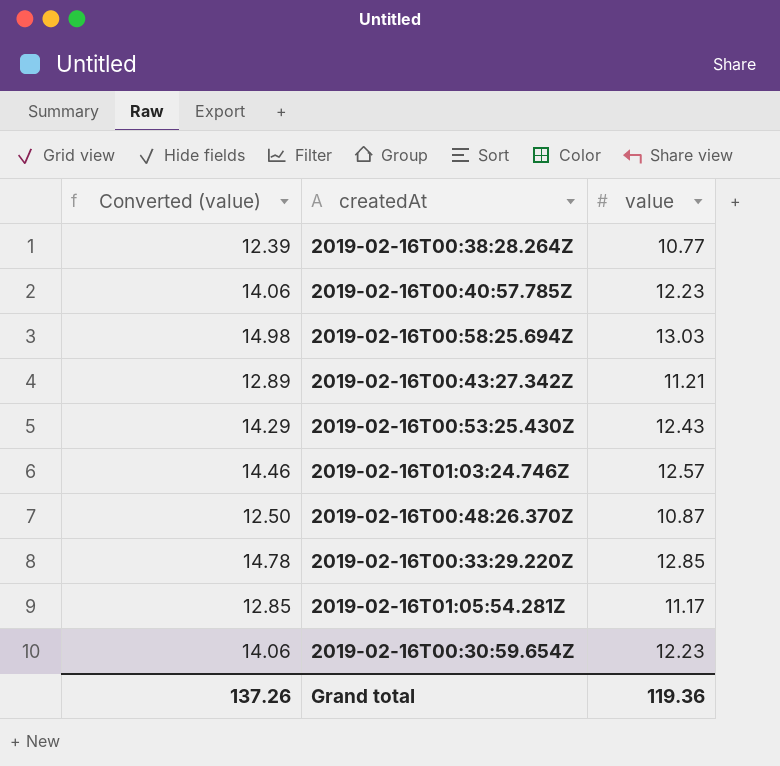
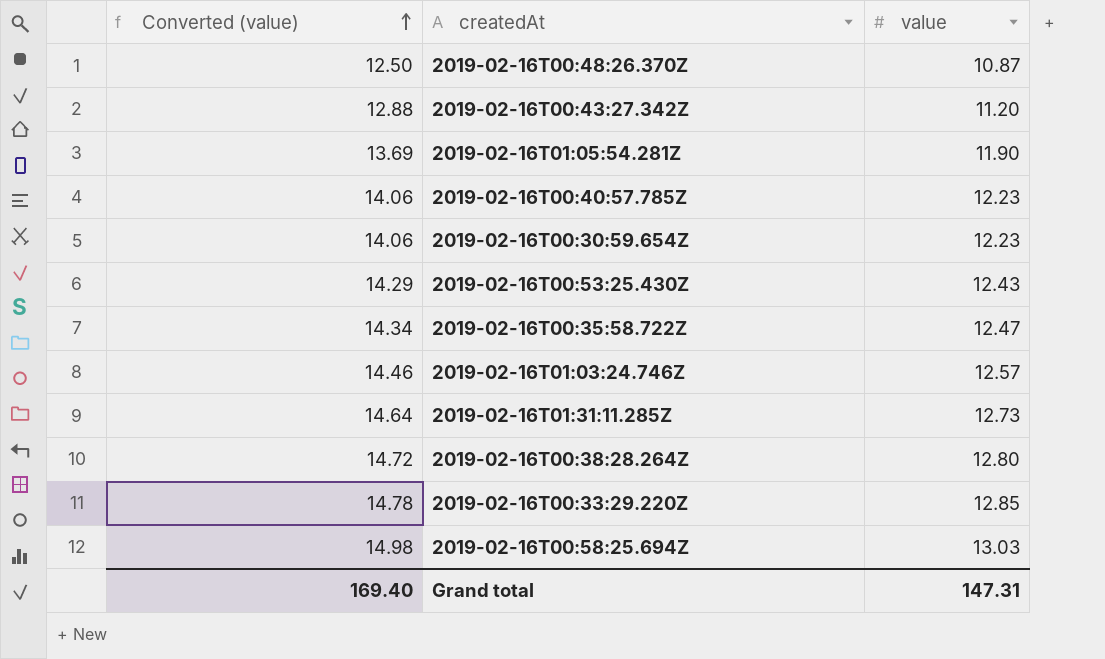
row order: none -> Converted (value) ascending
2019-02-16T00:43:27.342Z | Converted (value): 12.89 -> 12.88
2019-02-16T00:43:27.342Z | value: 11.21 -> 11.20
2019-02-16T01:05:54.281Z | Converted (value): 12.85 -> 13.69
2019-02-16T01:05:54.281Z | value: 11.17 -> 11.90
row 2019-02-16T00:35:58.722Z: none -> 14.34 | 12.47
row 2019-02-16T01:31:11.285Z: none -> 14.64 | 12.73
2019-02-16T00:38:28.264Z | Converted (value): 12.39 -> 14.72
2019-02-16T00:38:28.264Z | value: 10.77 -> 12.80
Grand total | Converted (value): 137.26 -> 169.40
Grand total | value: 119.36 -> 147.31

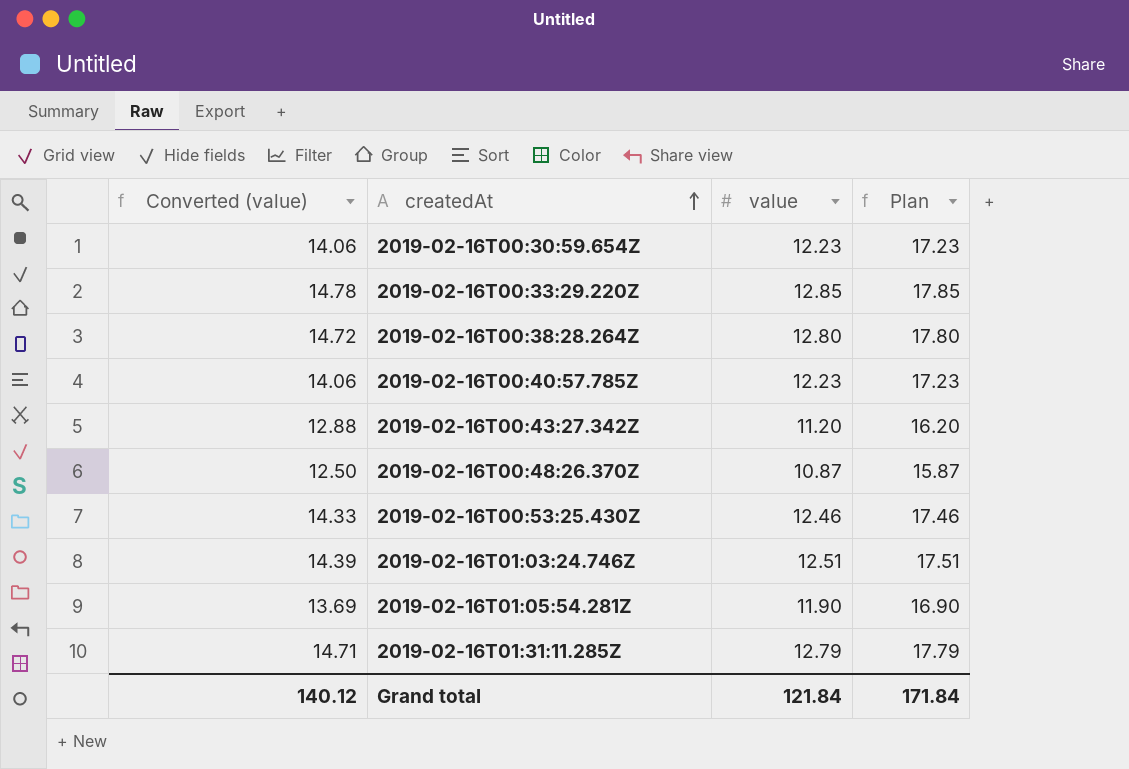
row order: Converted (value) ascending -> createdAt ascending
column Plan | formula: none -> [value] + 5
row 2019-02-16T00:35:58.722Z: 14.34 | 12.47 -> none
row 2019-02-16T00:58:25.694Z: 14.98 | 13.03 -> none
2019-02-16T00:53:25.430Z | Converted (value): 14.29 -> 14.33
2019-02-16T00:53:25.430Z | value: 12.43 -> 12.46
2019-02-16T01:03:24.746Z | Converted (value): 14.46 -> 14.39
2019-02-16T01:03:24.746Z | value: 12.57 -> 12.51
2019-02-16T01:31:11.285Z | Converted (value): 14.64 -> 14.71
2019-02-16T01:31:11.285Z | value: 12.73 -> 12.79
Grand total | Converted (value): 169.40 -> 140.12
Grand total | value: 147.31 -> 121.84

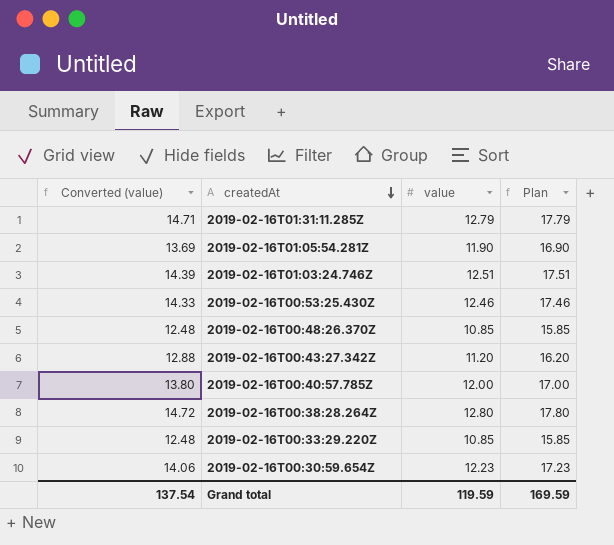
row order: createdAt ascending -> createdAt descending
2019-02-16T00:48:26.370Z | Converted (value): 12.50 -> 12.48
2019-02-16T00:48:26.370Z | value: 10.87 -> 10.85
2019-02-16T00:48:26.370Z | Plan: 15.87 -> 15.85
2019-02-16T00:40:57.785Z | Converted (value): 14.06 -> 13.80
2019-02-16T00:40:57.785Z | value: 12.23 -> 12.00
2019-02-16T00:40:57.785Z | Plan: 17.23 -> 17.00
2019-02-16T00:33:29.220Z | Converted (value): 14.78 -> 12.48
2019-02-16T00:33:29.220Z | value: 12.85 -> 10.85
2019-02-16T00:33:29.220Z | Plan: 17.85 -> 15.85
Grand total | Converted (value): 140.12 -> 137.54
Grand total | value: 121.84 -> 119.59
Grand total | Plan: 171.84 -> 169.59

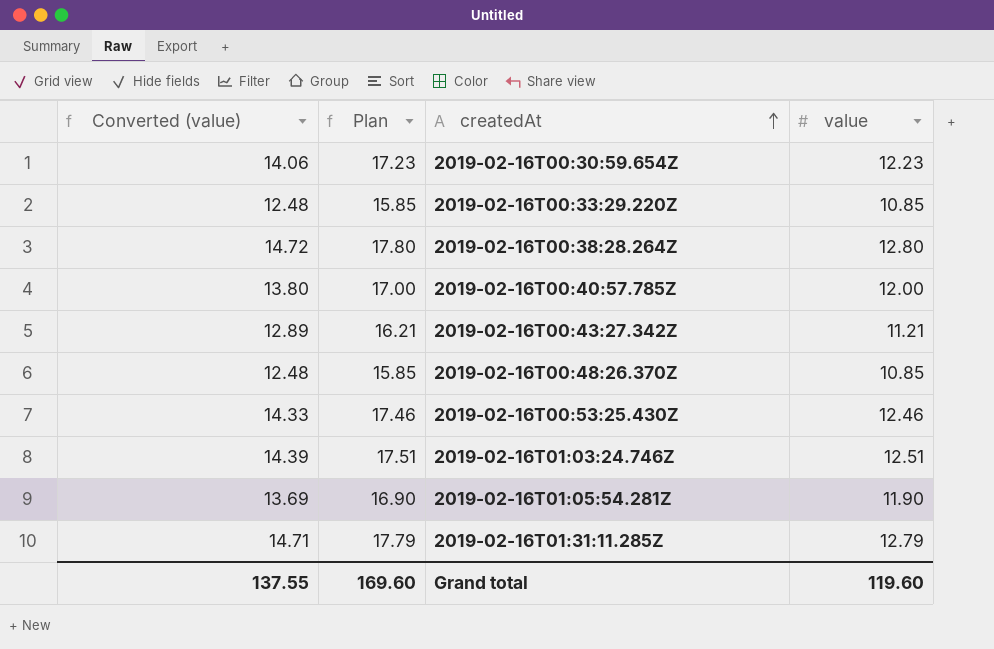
row order: createdAt descending -> createdAt ascending
column Plan | position: 4 -> 2
2019-02-16T00:43:27.342Z | Converted (value): 12.88 -> 12.89
2019-02-16T00:43:27.342Z | Plan: 16.20 -> 16.21
2019-02-16T00:43:27.342Z | value: 11.20 -> 11.21
Grand total | Converted (value): 137.54 -> 137.55
Grand total | Plan: 169.59 -> 169.60
Grand total | value: 119.59 -> 119.60

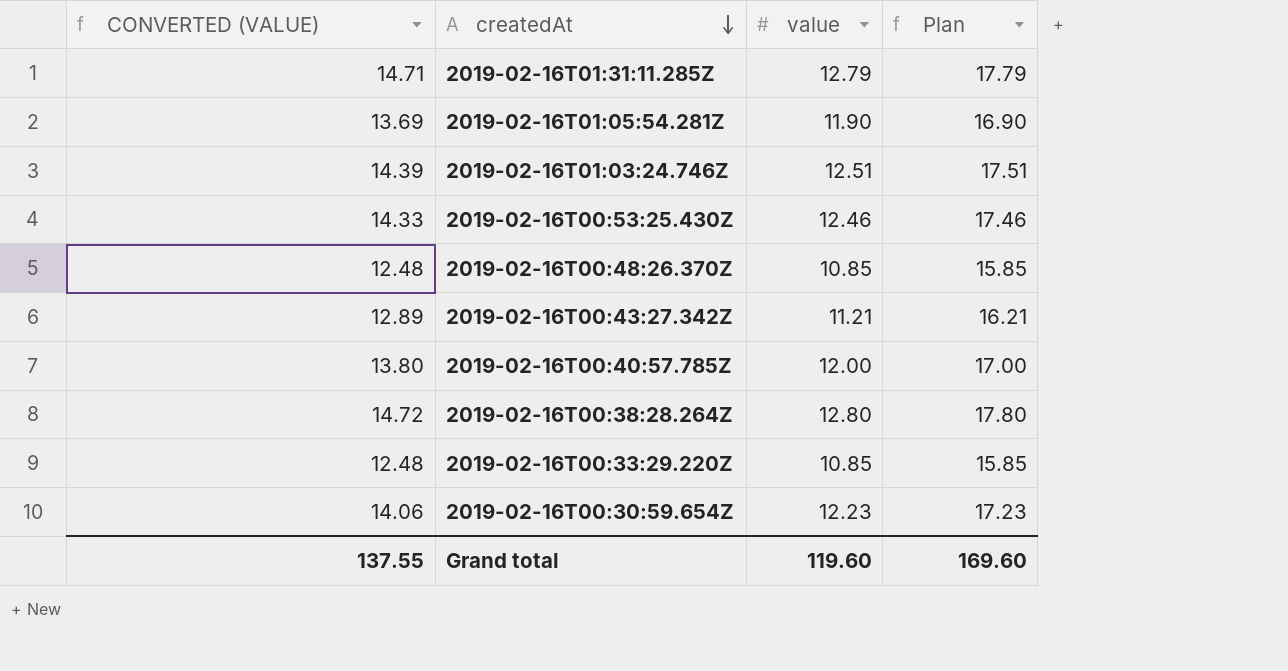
row order: createdAt ascending -> createdAt descending
column name: Converted (value) -> CONVERTED (VALUE)
column Plan | position: 2 -> 4

